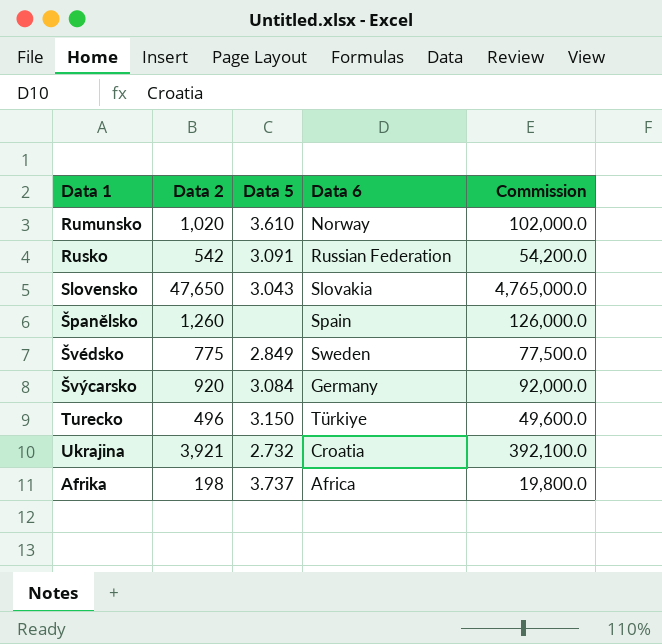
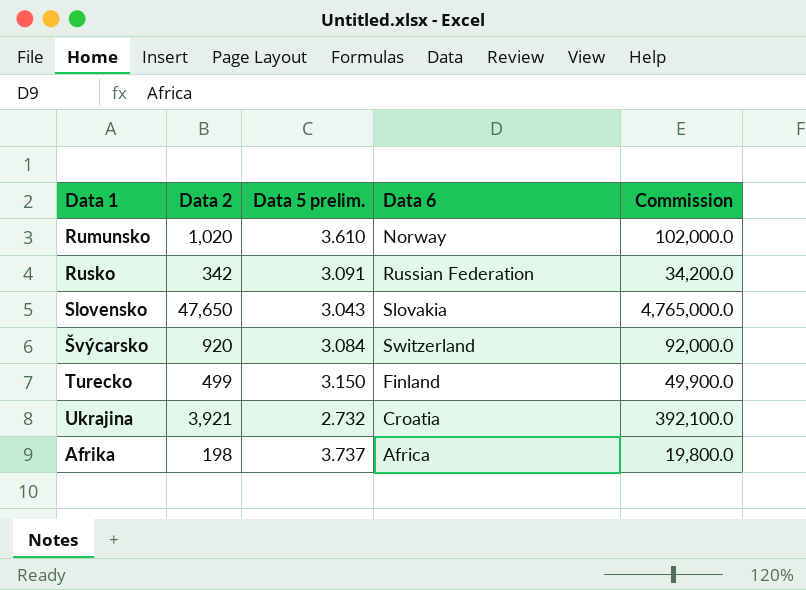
column name: Data 5 -> Data 5 prelim.
row Španělsko: 1,260 | none | Spain | 126,000.0 -> none
row Švédsko: 775 | 2.849 | Sweden | 77,500.0 -> none
Rusko | Data 2: 542 -> 342
Rusko | Commission: 54,200.0 -> 34,200.0
Švýcarsko | Data 6: Germany -> Switzerland
Turecko | Data 2: 496 -> 499
Turecko | Data 6: Türkiye -> Finland
Turecko | Commission: 49,600.0 -> 49,900.0

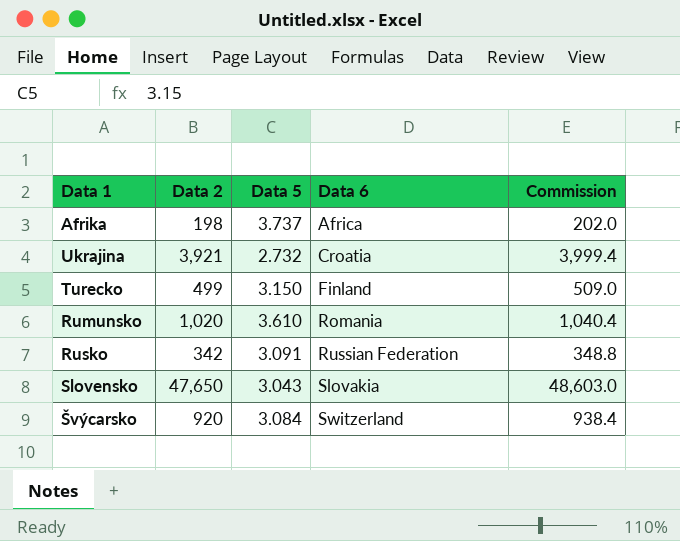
row order: none -> Data 6 ascending
column name: Data 5 prelim. -> Data 5
column Commission | formula: [Data 2] * 100 -> [Data 2] * 1.02
Rumunsko | Data 6: Norway -> Romania

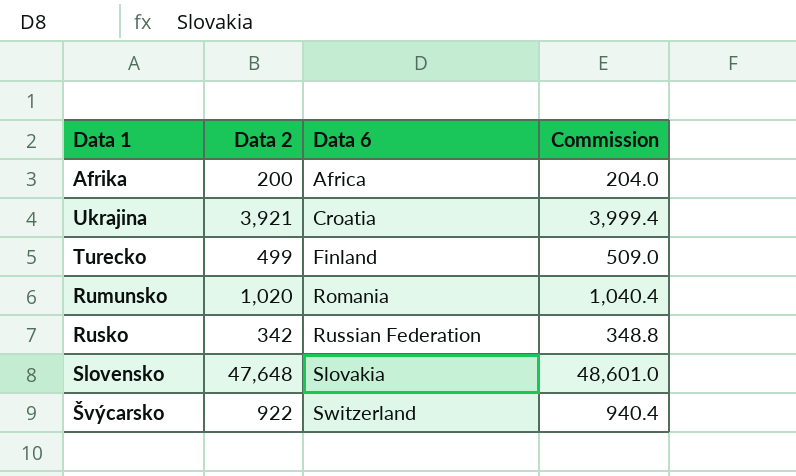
column Data 5 | position: 3 -> none
Afrika | Data 2: 198 -> 200
Afrika | Commission: 202.0 -> 204.0
Slovensko | Data 2: 47,650 -> 47,648
Slovensko | Commission: 48,603.0 -> 48,601.0
Švýcarsko | Data 2: 920 -> 922
Švýcarsko | Commission: 938.4 -> 940.4

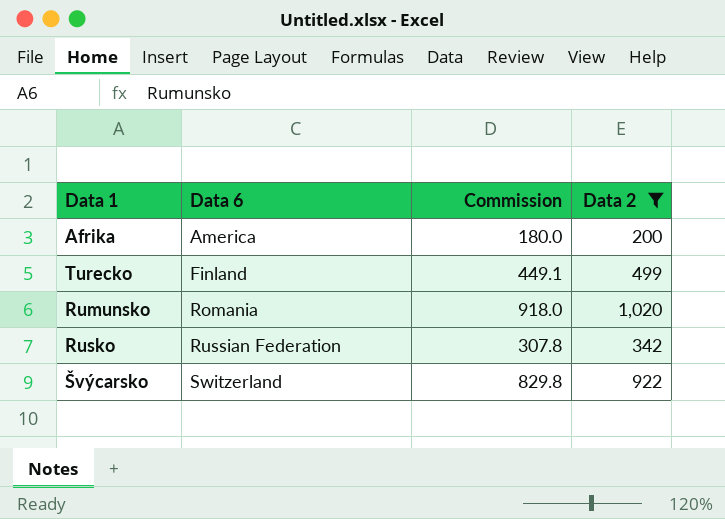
filter: none -> Data 2 <= 1,020
column Commission | formula: [Data 2] * 1.02 -> [Data 2] * 0.9
column Data 2 | position: 2 -> 4
Afrika | Data 6: Africa -> America

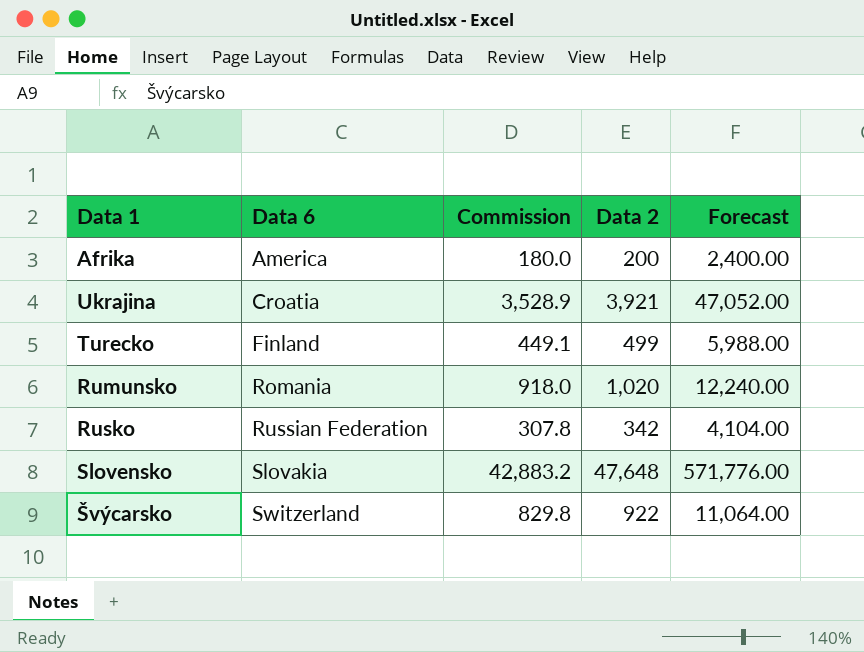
filter: Data 2 <= 1,020 -> none
column Forecast | formula: none -> [Data 2] * 12

